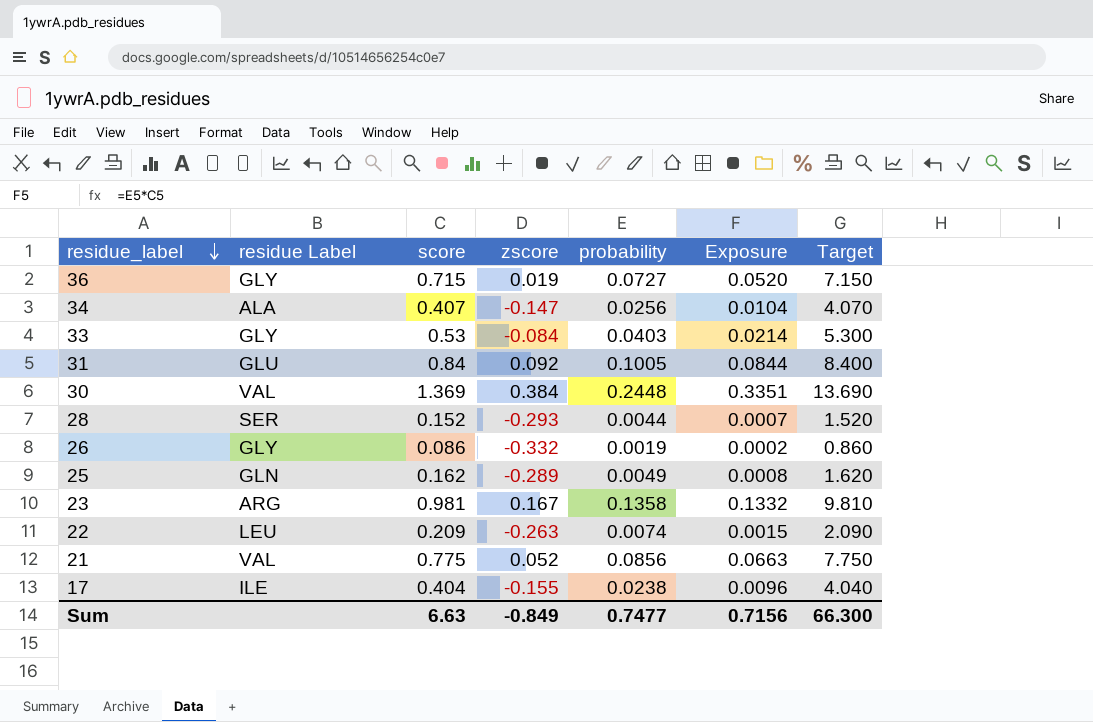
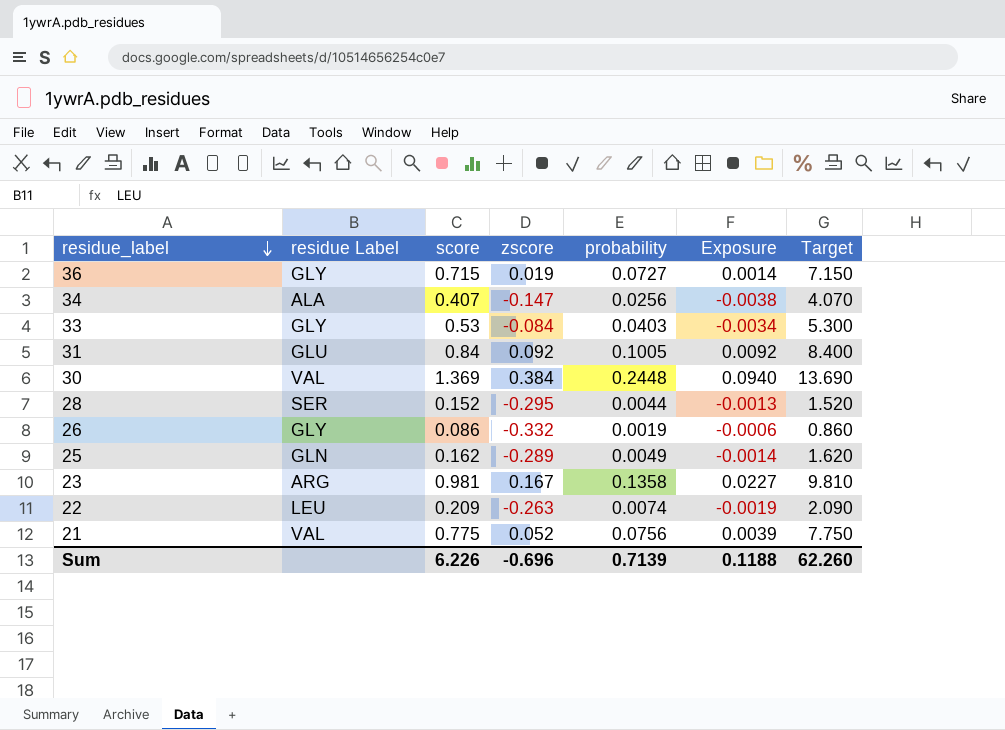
column Exposure | formula: [score] * [probability] -> [zscore] * [probability]
row 17: ILE | 0.404 | -0.155 | 0.0238 | 0.0096 | 4.040 -> none
28 | zscore: -0.293 -> -0.295
21 | probability: 0.0856 -> 0.0756
Sum | score: 6.63 -> 6.226
Sum | zscore: -0.849 -> -0.696
Sum | probability: 0.7477 -> 0.7139
Sum | Exposure: 0.7156 -> 0.1188
Sum | Target: 66.300 -> 62.260

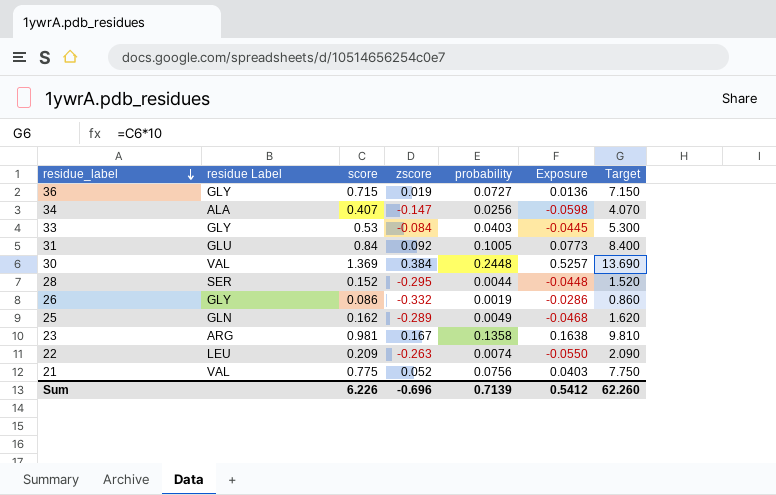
column Exposure | formula: [zscore] * [probability] -> [score] * [zscore]
Sum | Exposure: 0.1188 -> 0.5412

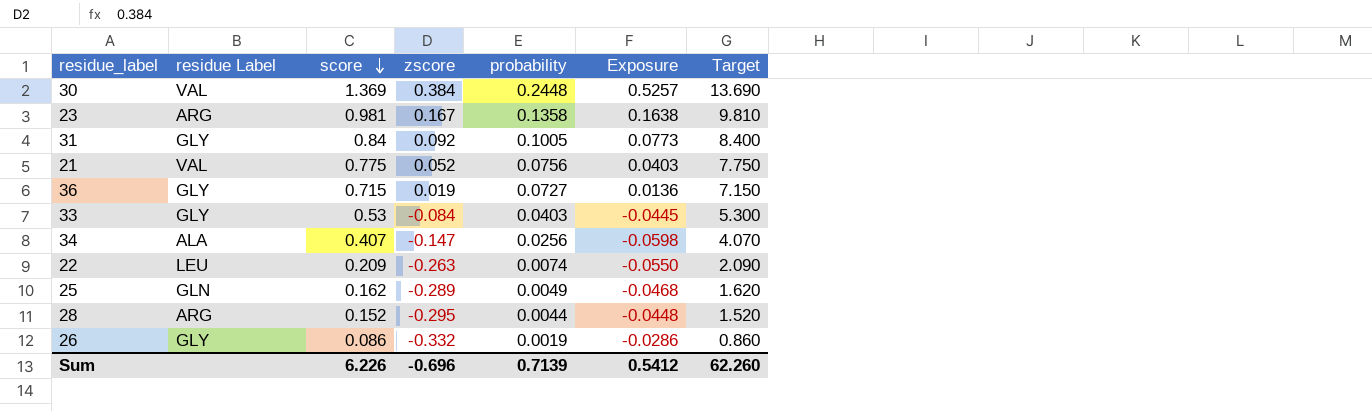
row order: residue_label descending -> score descending
31 | residue Label: GLU -> GLY
28 | residue Label: SER -> ARG

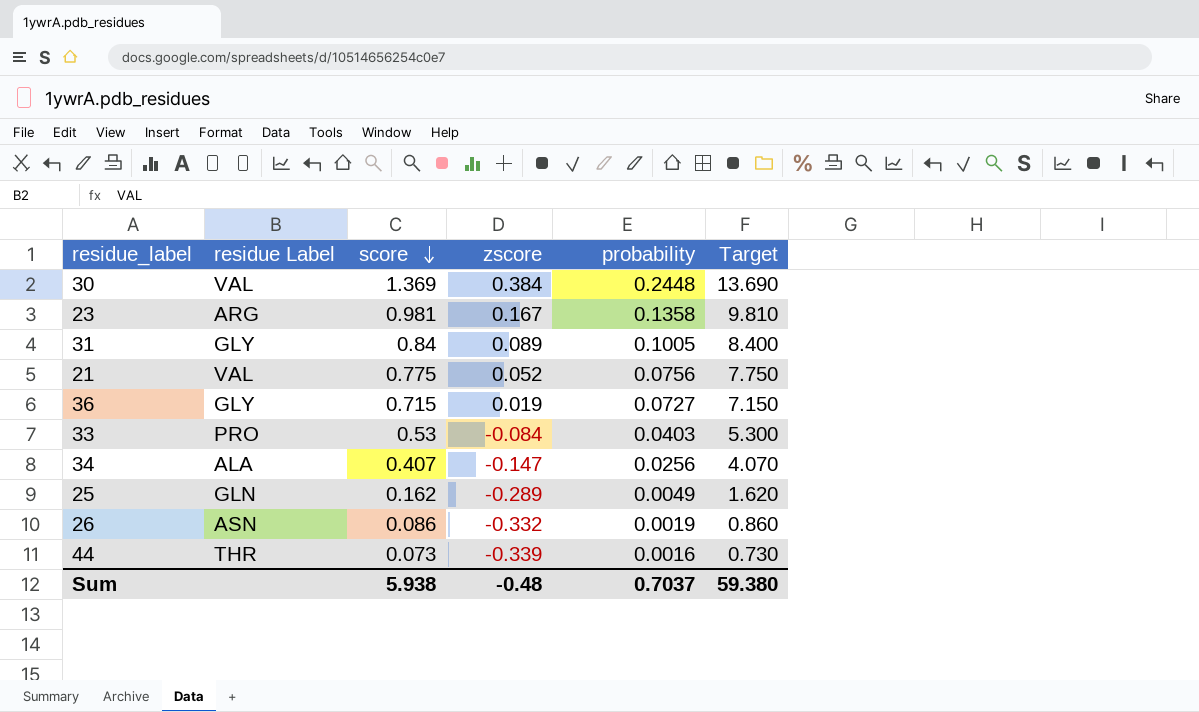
column Exposure | formula: [score] * [zscore] -> none
row 22: LEU | 0.209 | -0.263 | 0.0074 | -0.0550 | 2.090 -> none
row 28: ARG | 0.152 | -0.295 | 0.0044 | -0.0448 | 1.520 -> none
31 | zscore: 0.092 -> 0.089
33 | residue Label: GLY -> PRO
26 | residue Label: GLY -> ASN
row 44: none -> THR | 0.073 | -0.339 | 0.0016 | 0.730
Sum | score: 6.226 -> 5.938
Sum | zscore: -0.696 -> -0.48
Sum | probability: 0.7139 -> 0.7037
Sum | Target: 62.260 -> 59.380

